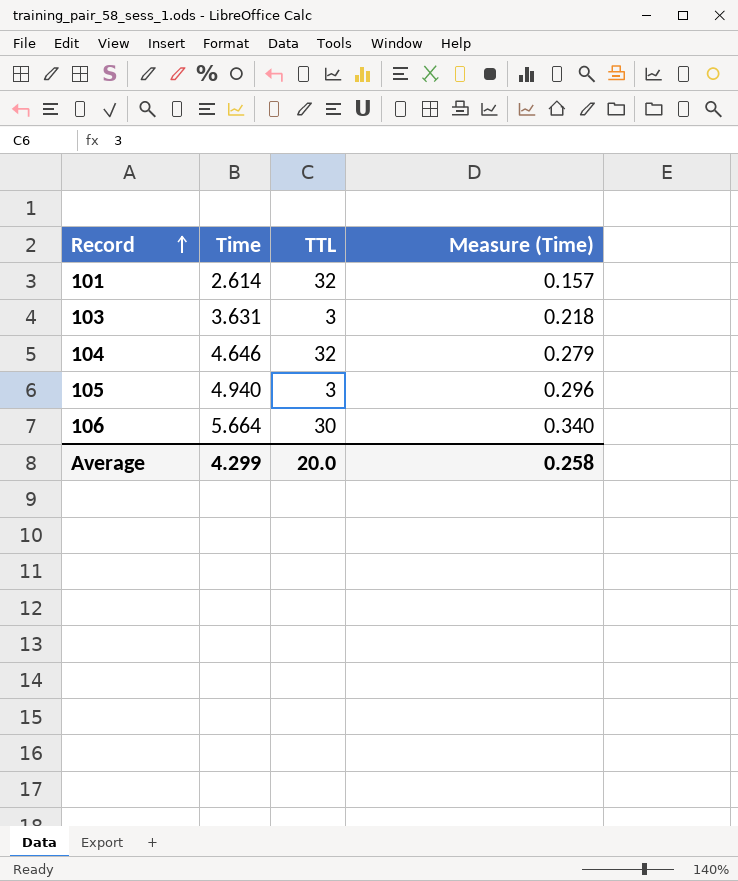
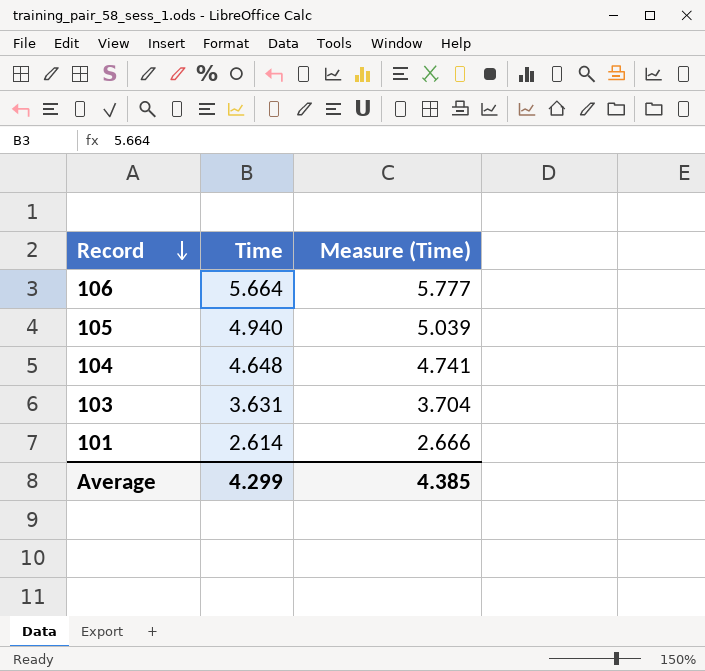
row order: Record ascending -> Record descending
column TTL | position: 3 -> none
column Measure (Time) | formula: [Time] * 0.06 -> [Time] * 1.02
104 | Time: 4.646 -> 4.648
Average | Measure (Time): 0.258 -> 4.385

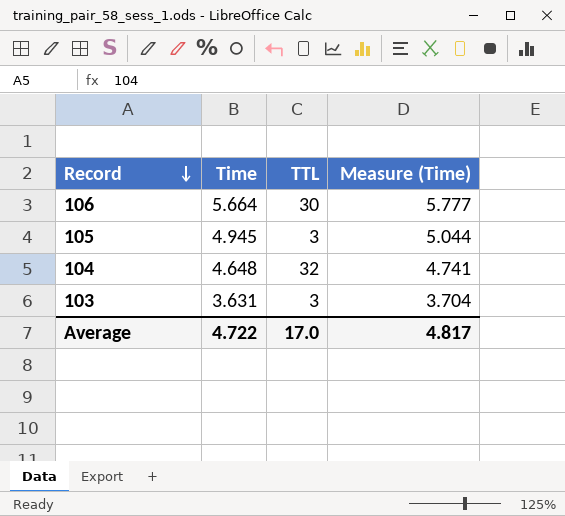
column TTL | position: none -> 3
row 101: 2.614 | 2.666 -> none
105 | Time: 4.940 -> 4.945
105 | Measure (Time): 5.039 -> 5.044
Average | Time: 4.299 -> 4.722
Average | Measure (Time): 4.385 -> 4.817

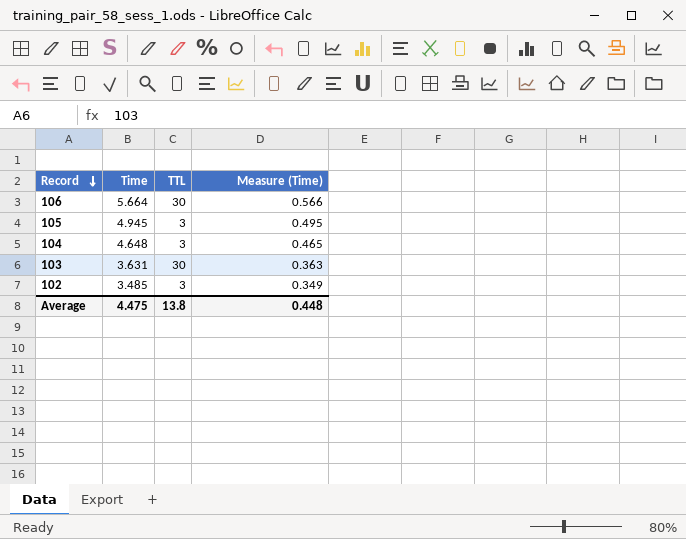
column Measure (Time) | formula: [Time] * 1.02 -> [Time] * 0.1
104 | TTL: 32 -> 3
103 | TTL: 3 -> 30
row 102: none -> 3.485 | 3 | 0.349
Average | Time: 4.722 -> 4.475
Average | TTL: 17.0 -> 13.8
Average | Measure (Time): 4.817 -> 0.448

